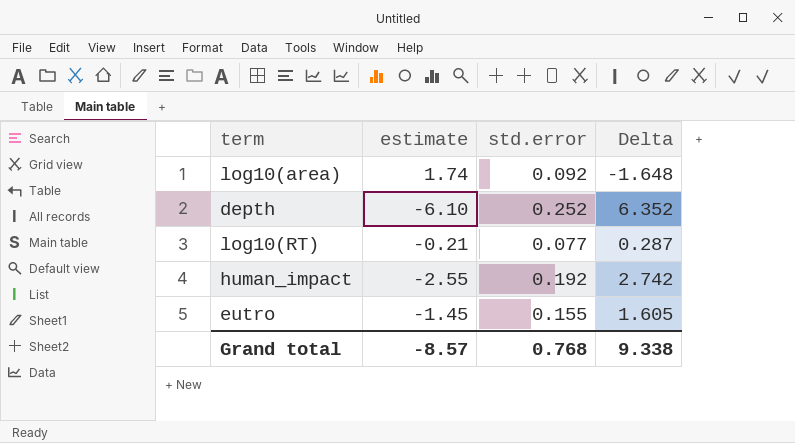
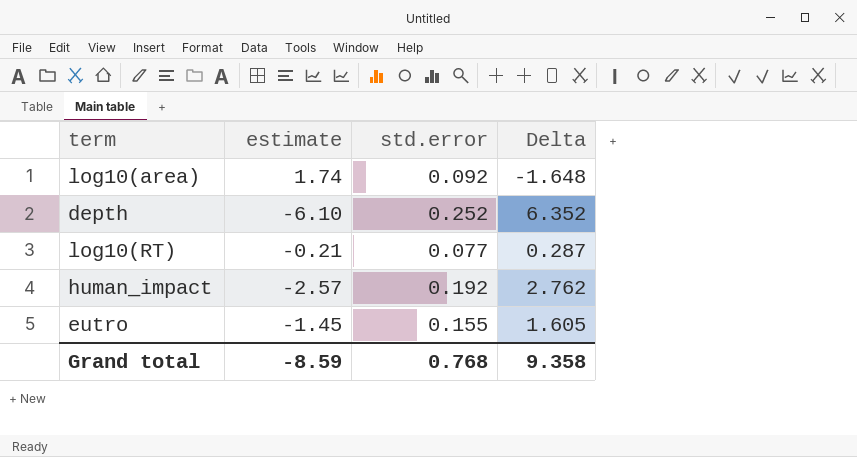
human_impact | estimate: -2.55 -> -2.57
human_impact | Delta: 2.742 -> 2.762
Grand total | estimate: -8.57 -> -8.59
Grand total | Delta: 9.338 -> 9.358

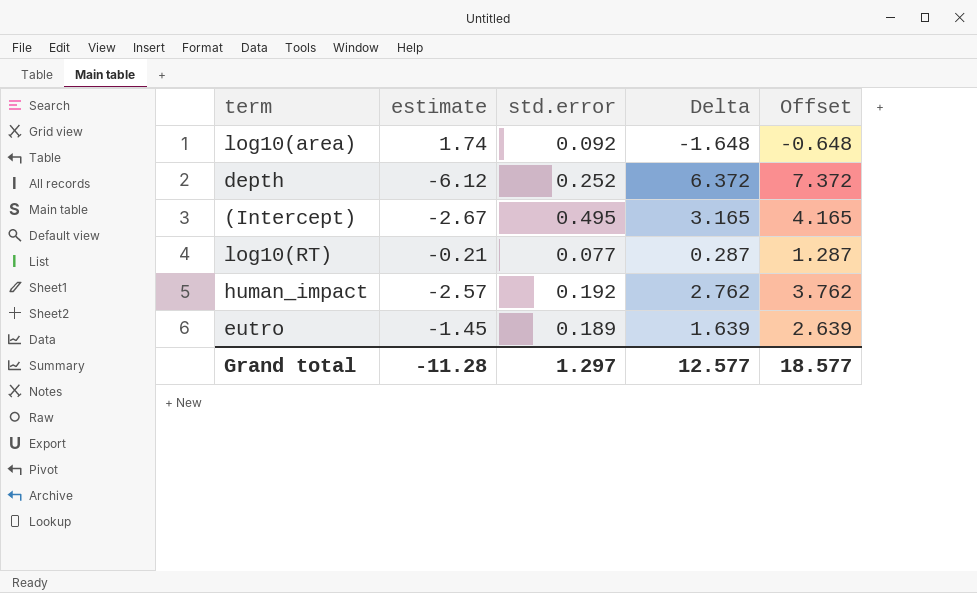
column Offset | formula: none -> [Delta] + 1
depth | estimate: -6.10 -> -6.12
depth | Delta: 6.352 -> 6.372
row (Intercept): none -> -2.67 | 0.495 | 3.165 | 4.165
eutro | std.error: 0.155 -> 0.189
eutro | Delta: 1.605 -> 1.639
Grand total | estimate: -8.59 -> -11.28
Grand total | std.error: 0.768 -> 1.297
Grand total | Delta: 9.358 -> 12.577

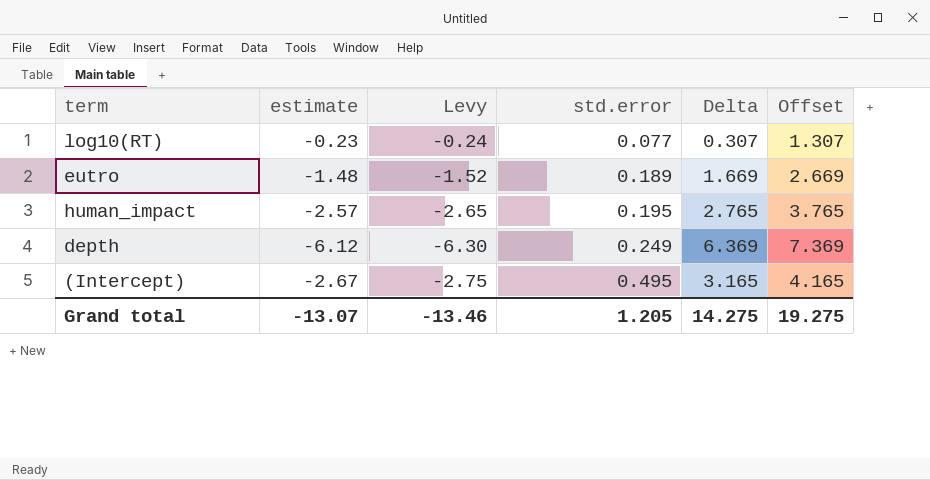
row order: none -> std.error ascending
column Levy | formula: none -> [estimate] * 1.03
row log10(area): 1.74 | 0.092 | -1.648 | -0.648 -> none
log10(RT) | estimate: -0.21 -> -0.23
log10(RT) | Delta: 0.287 -> 0.307
log10(RT) | Offset: 1.287 -> 1.307
eutro | estimate: -1.45 -> -1.48
eutro | Delta: 1.639 -> 1.669
eutro | Offset: 2.639 -> 2.669
human_impact | std.error: 0.192 -> 0.195
human_impact | Delta: 2.762 -> 2.765
human_impact | Offset: 3.762 -> 3.765
depth | std.error: 0.252 -> 0.249
depth | Delta: 6.372 -> 6.369
depth | Offset: 7.372 -> 7.369
Grand total | estimate: -11.28 -> -13.07
Grand total | std.error: 1.297 -> 1.205
Grand total | Delta: 12.577 -> 14.275
Grand total | Offset: 18.577 -> 19.275

